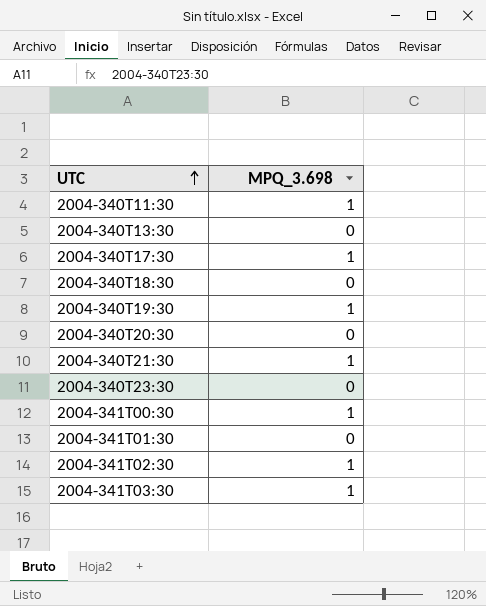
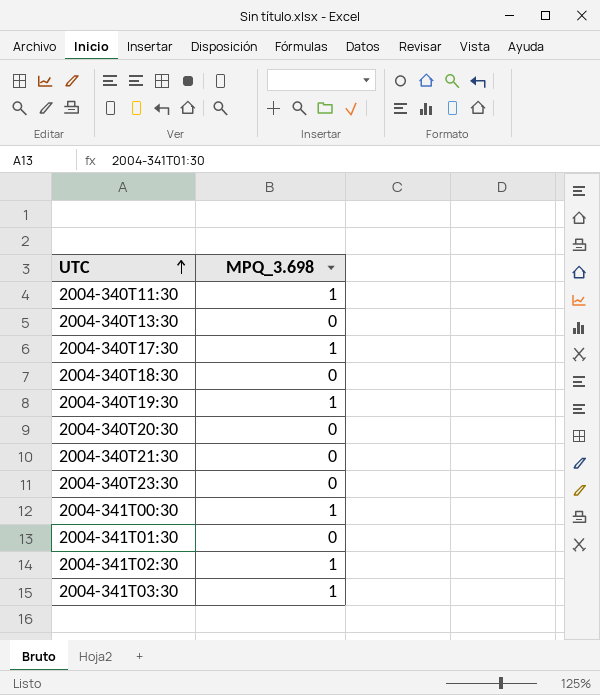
2004-340T21:30 | MPQ_3.698: 1 -> 0

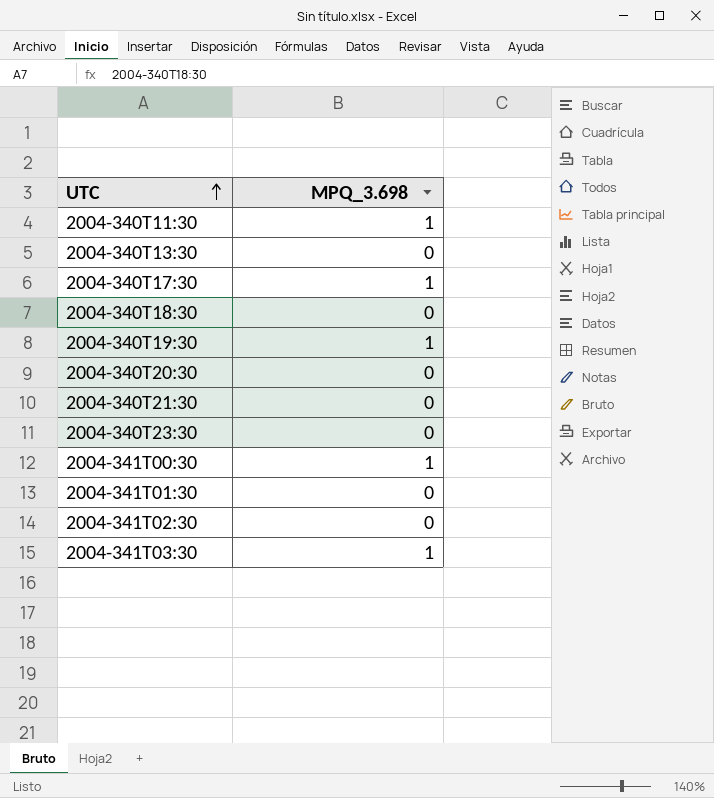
2004-341T02:30 | MPQ_3.698: 1 -> 0

